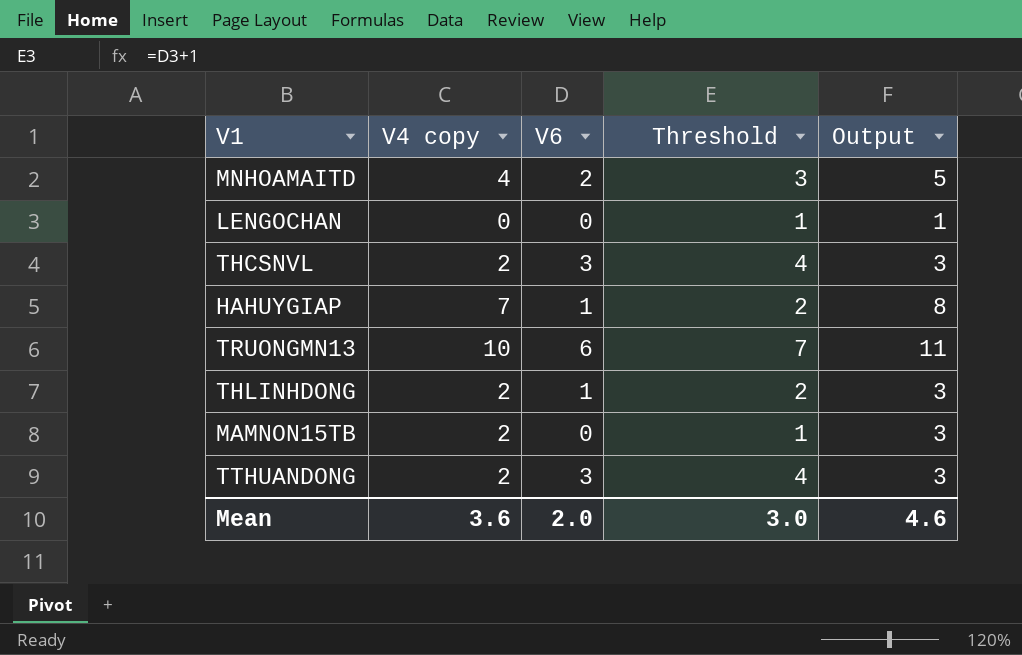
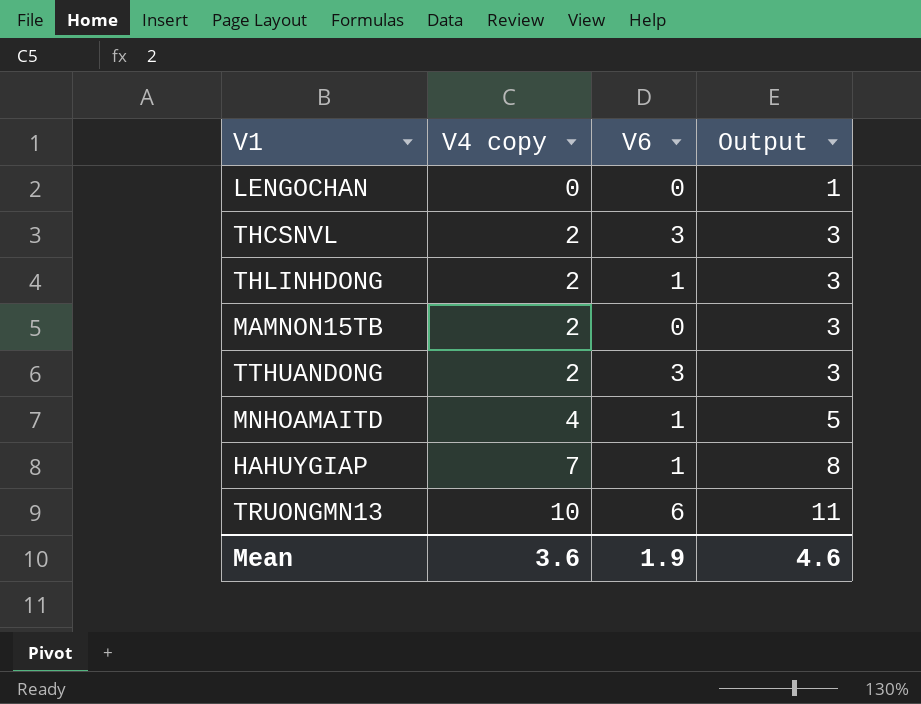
row order: none -> V4 copy ascending
column Threshold | formula: [V6] + 1 -> none
MNHOAMAITD | V6: 2 -> 1
Mean | V6: 2.0 -> 1.9

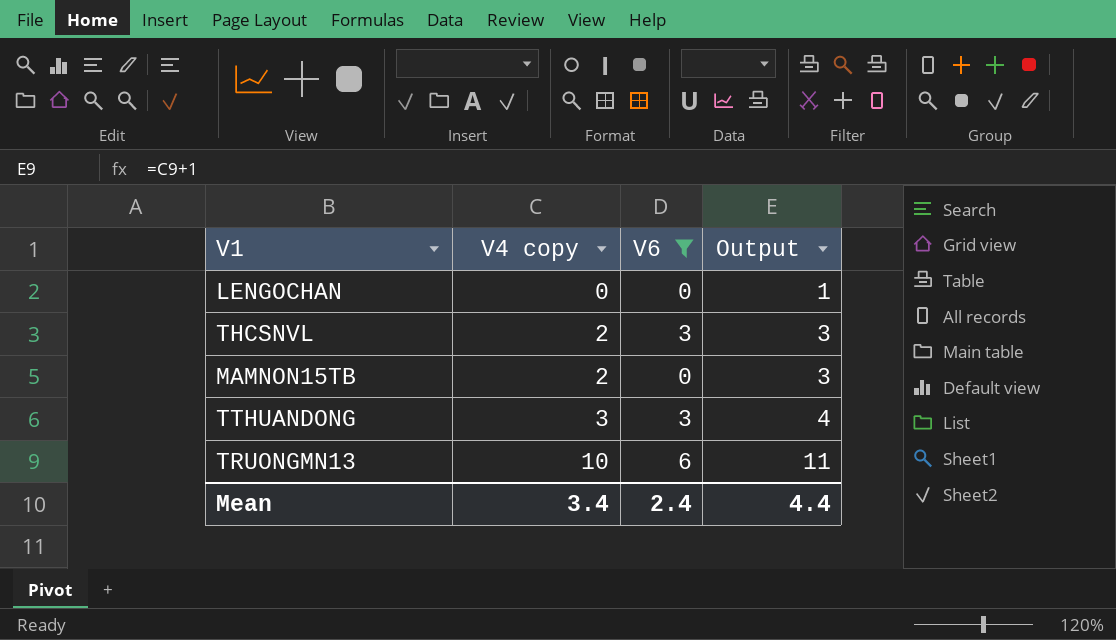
filter: none -> V6 != 1
TTHUANDONG | V4 copy: 2 -> 3
TTHUANDONG | Output: 3 -> 4
Mean | V4 copy: 3.6 -> 3.4
Mean | V6: 1.9 -> 2.4
Mean | Output: 4.6 -> 4.4

